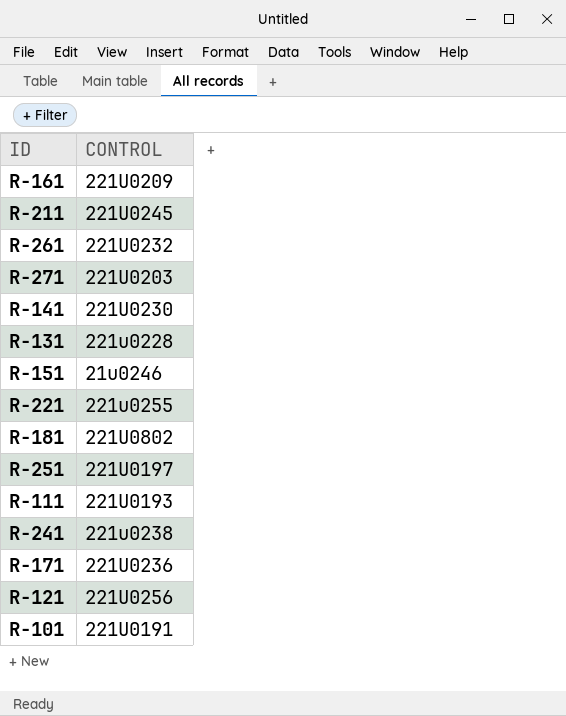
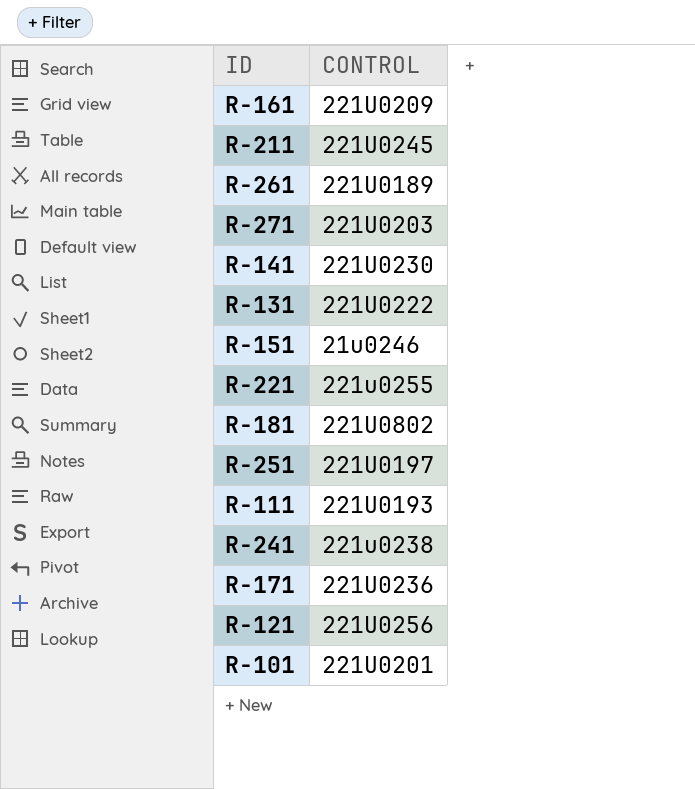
R-261 | CONTROL: 221U0232 -> 221U0189
R-131 | CONTROL: 221u0228 -> 221U0222
R-101 | CONTROL: 221U0191 -> 221U0201

